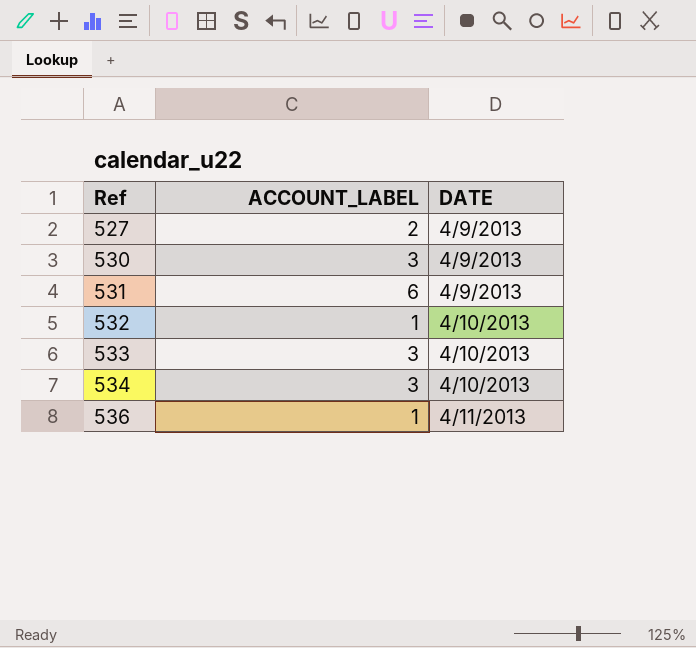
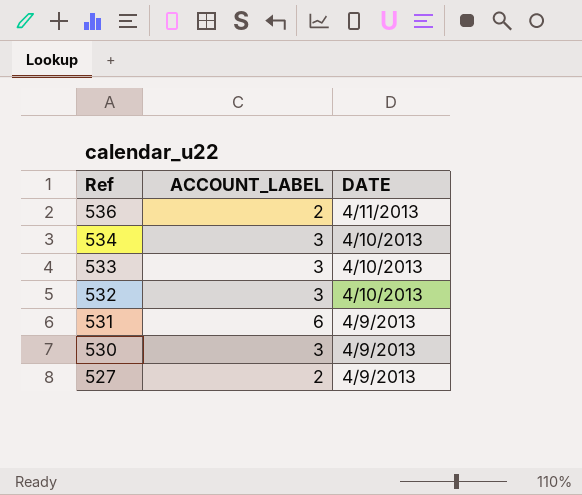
row order: Ref ascending -> Ref descending
536 | ACCOUNT_LABEL: 1 -> 2
532 | ACCOUNT_LABEL: 1 -> 3

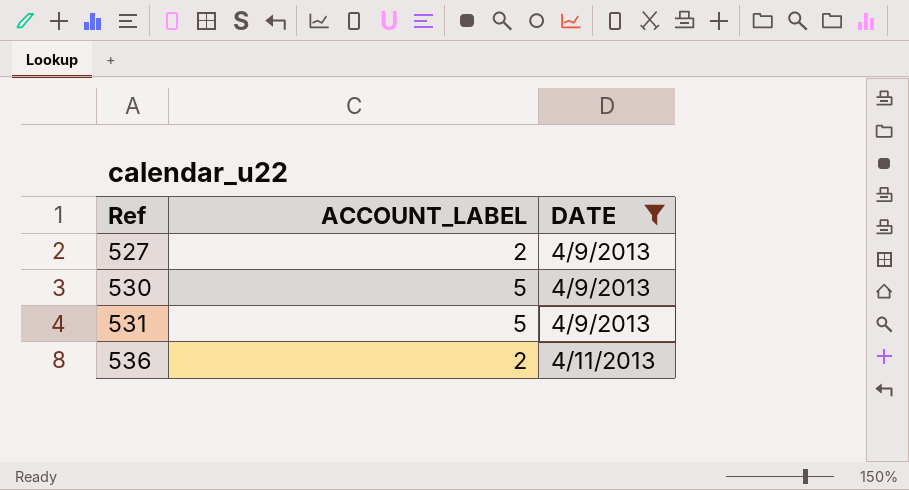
filter: none -> DATE != 4/10/2013
row order: Ref descending -> Ref ascending
530 | ACCOUNT_LABEL: 3 -> 5
531 | ACCOUNT_LABEL: 6 -> 5

